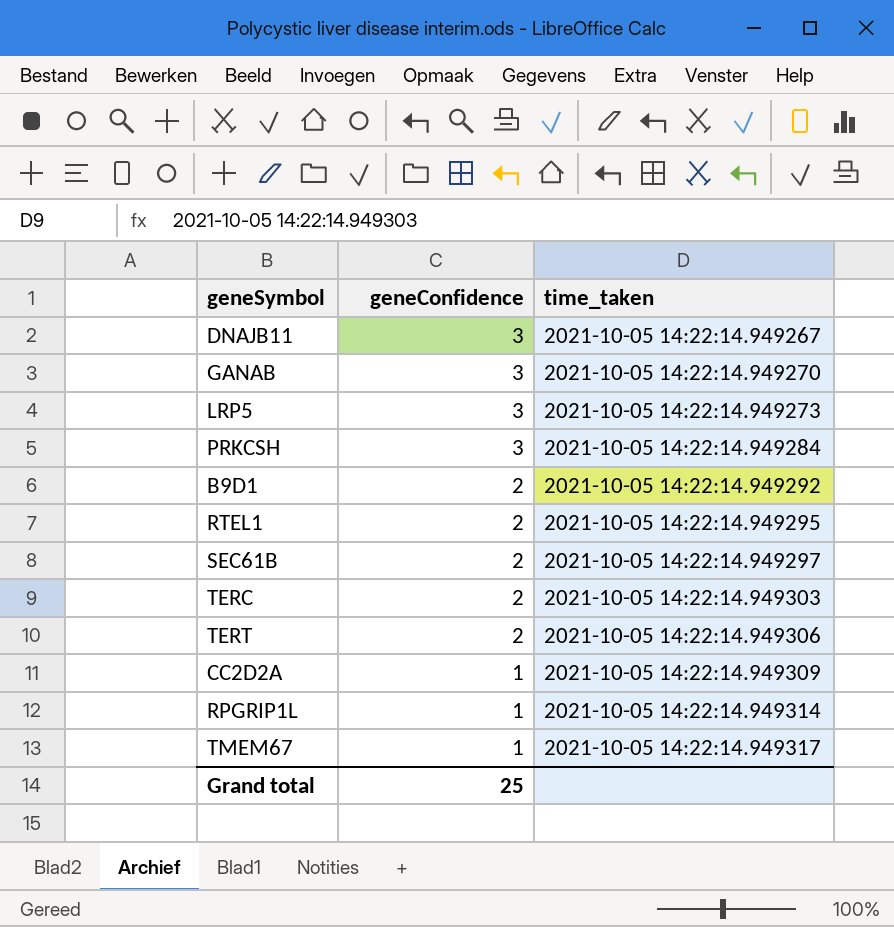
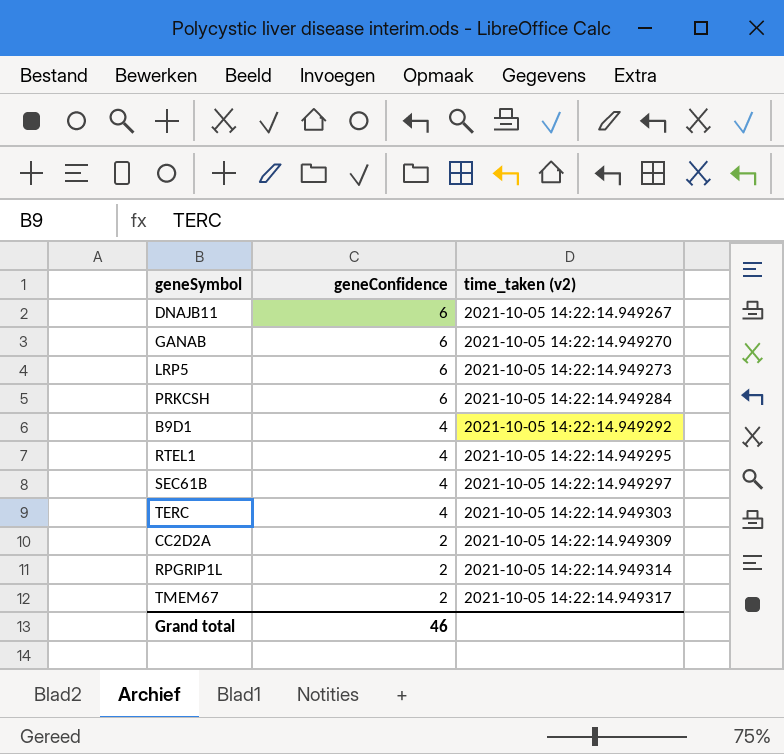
column name: time_taken -> time_taken (v2)
row TERT: 2 | 2021-10-05 14:22:14.949306 -> none
DNAJB11 | geneConfidence: 3 -> 6
GANAB | geneConfidence: 3 -> 6
LRP5 | geneConfidence: 3 -> 6
PRKCSH | geneConfidence: 3 -> 6
B9D1 | geneConfidence: 2 -> 4
RTEL1 | geneConfidence: 2 -> 4
SEC61B | geneConfidence: 2 -> 4
TERC | geneConfidence: 2 -> 4
CC2D2A | geneConfidence: 1 -> 2
RPGRIP1L | geneConfidence: 1 -> 2
TMEM67 | geneConfidence: 1 -> 2
Grand total | geneConfidence: 25 -> 46

